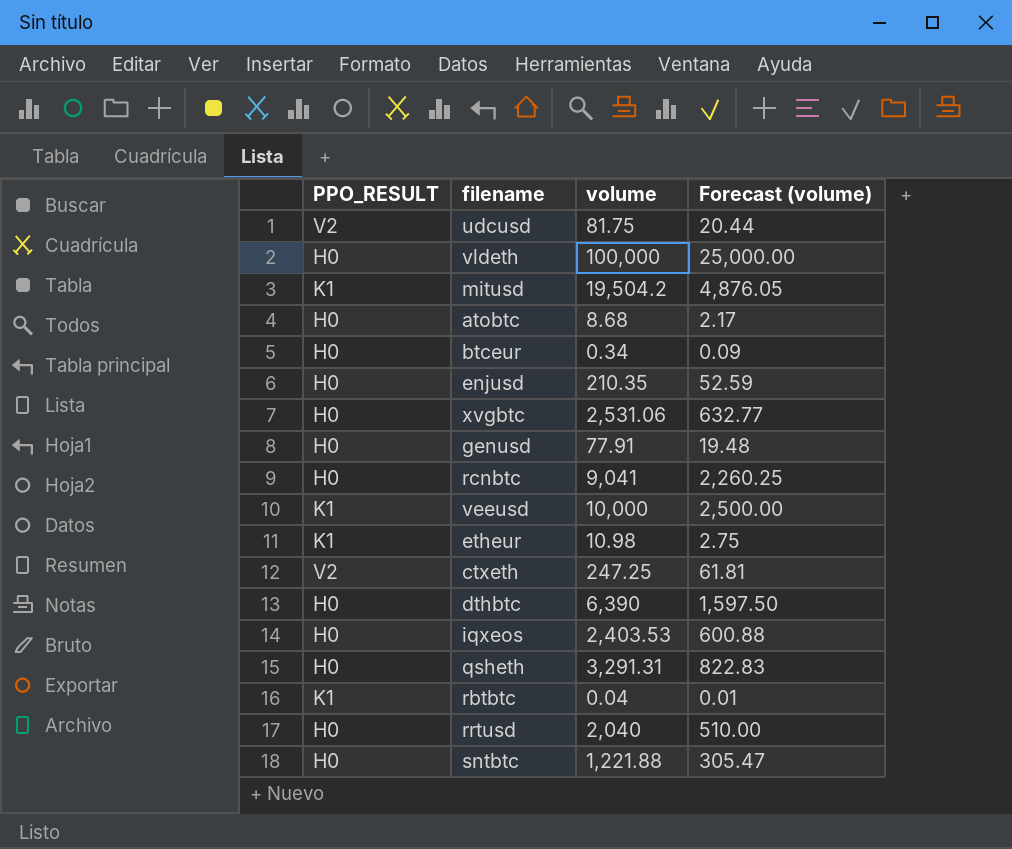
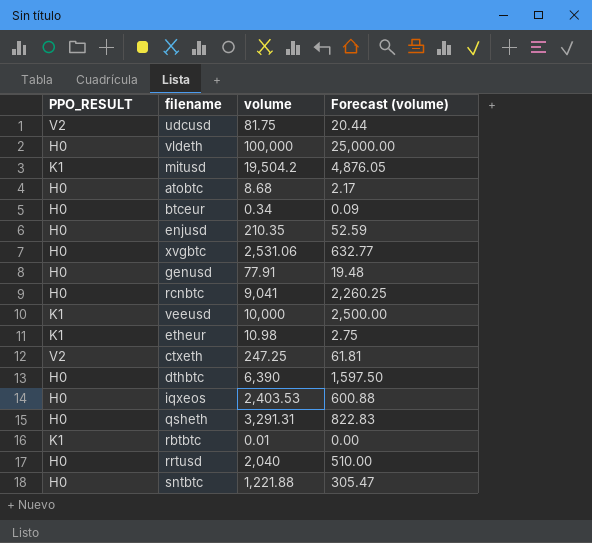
rbtbtc | volume: 0.04 -> 0.01
rbtbtc | Forecast (volume): 0.01 -> 0.00

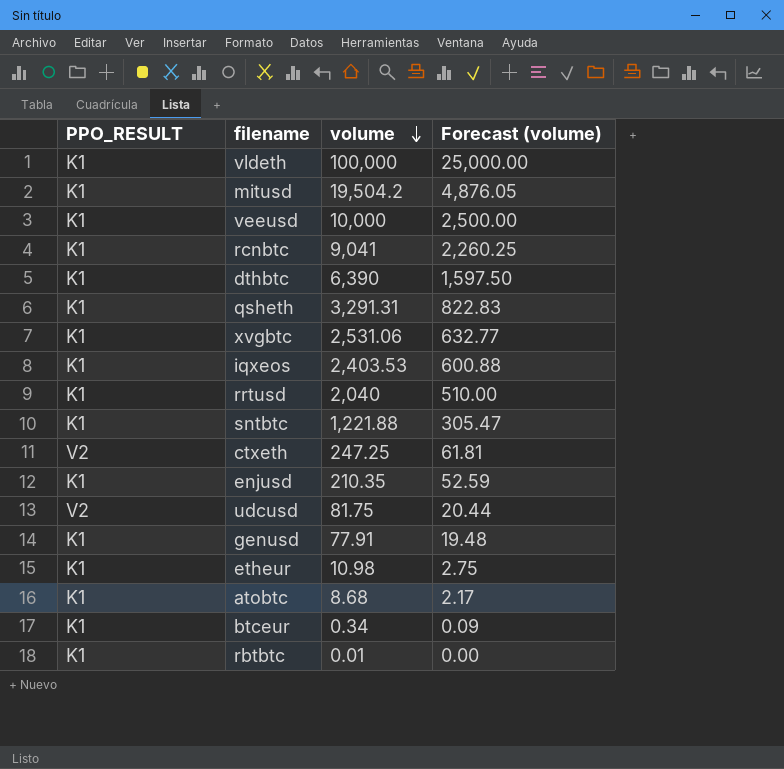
row order: none -> volume descending
vldeth | PPO_RESULT: H0 -> K1
rcnbtc | PPO_RESULT: H0 -> K1
dthbtc | PPO_RESULT: H0 -> K1
qsheth | PPO_RESULT: H0 -> K1
xvgbtc | PPO_RESULT: H0 -> K1
iqxeos | PPO_RESULT: H0 -> K1
rrtusd | PPO_RESULT: H0 -> K1
sntbtc | PPO_RESULT: H0 -> K1
enjusd | PPO_RESULT: H0 -> K1
genusd | PPO_RESULT: H0 -> K1
atobtc | PPO_RESULT: H0 -> K1
btceur | PPO_RESULT: H0 -> K1

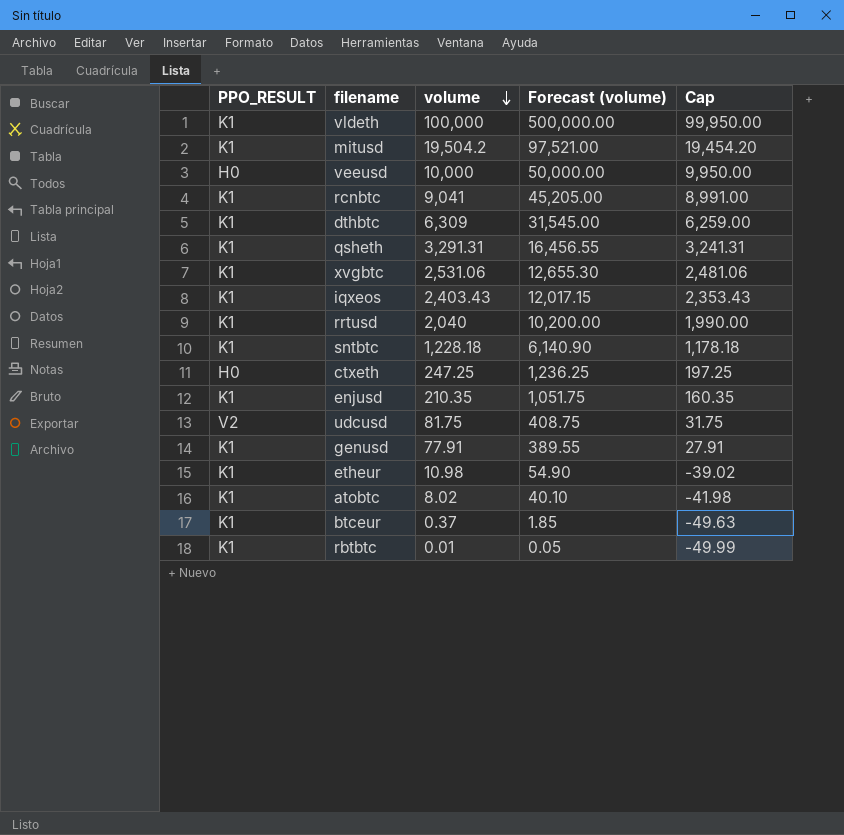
column Forecast (volume) | formula: [volume] * 0.25 -> [volume] * 5
column Cap | formula: none -> [volume] - 50
veeusd | PPO_RESULT: K1 -> H0
dthbtc | volume: 6,390 -> 6,309
iqxeos | volume: 2,403.53 -> 2,403.43
sntbtc | volume: 1,221.88 -> 1,228.18
ctxeth | PPO_RESULT: V2 -> H0
atobtc | volume: 8.68 -> 8.02
btceur | volume: 0.34 -> 0.37

